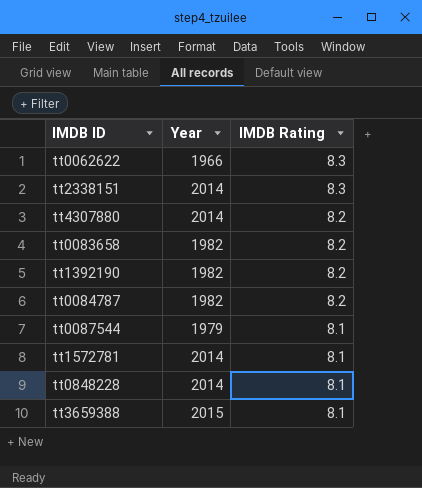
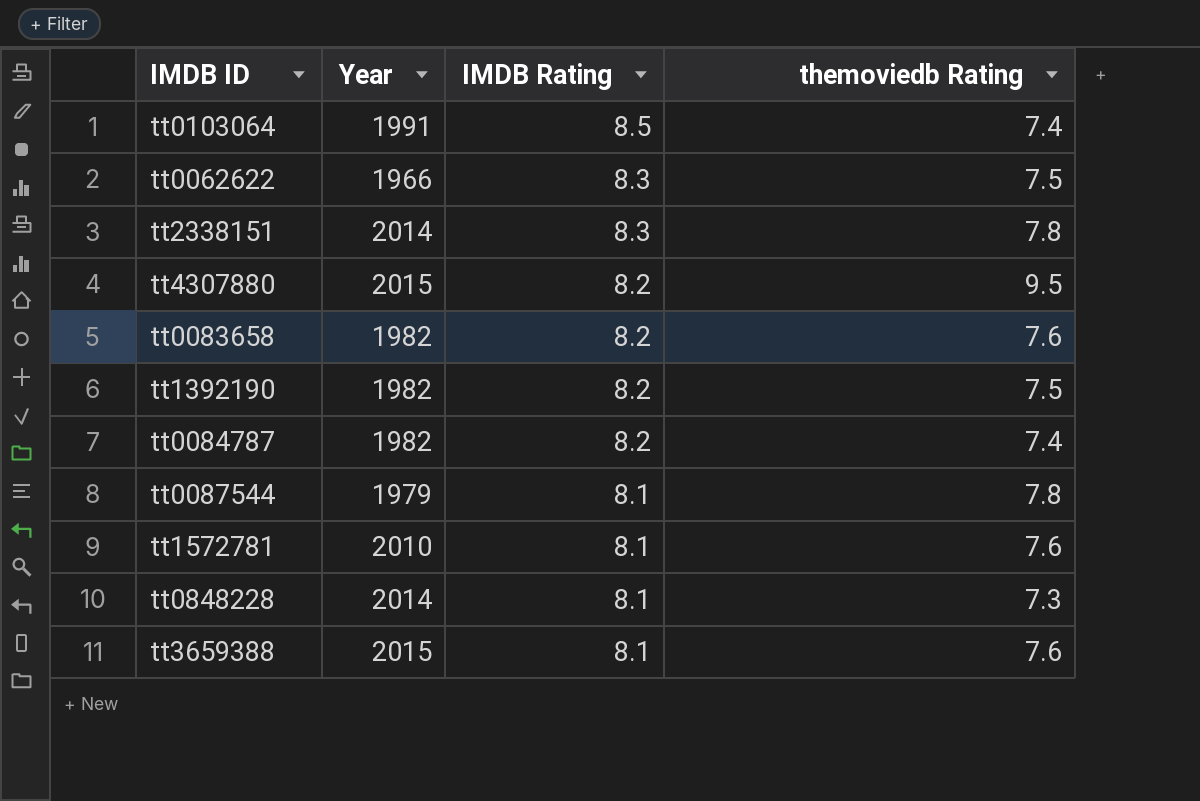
column themoviedb Rating | position: none -> 4
row tt0103064: none -> 1991 | 8.5 | 7.4
tt4307880 | Year: 2014 -> 2015
tt1572781 | Year: 2014 -> 2010

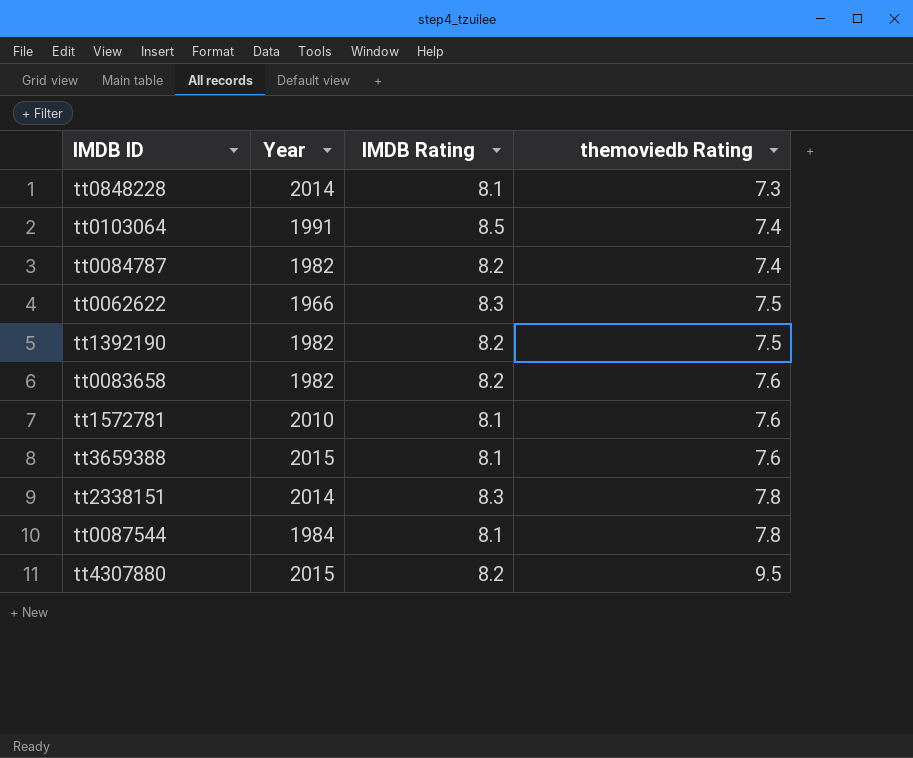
row order: IMDB Rating descending -> themoviedb Rating ascending
tt0087544 | Year: 1979 -> 1984

